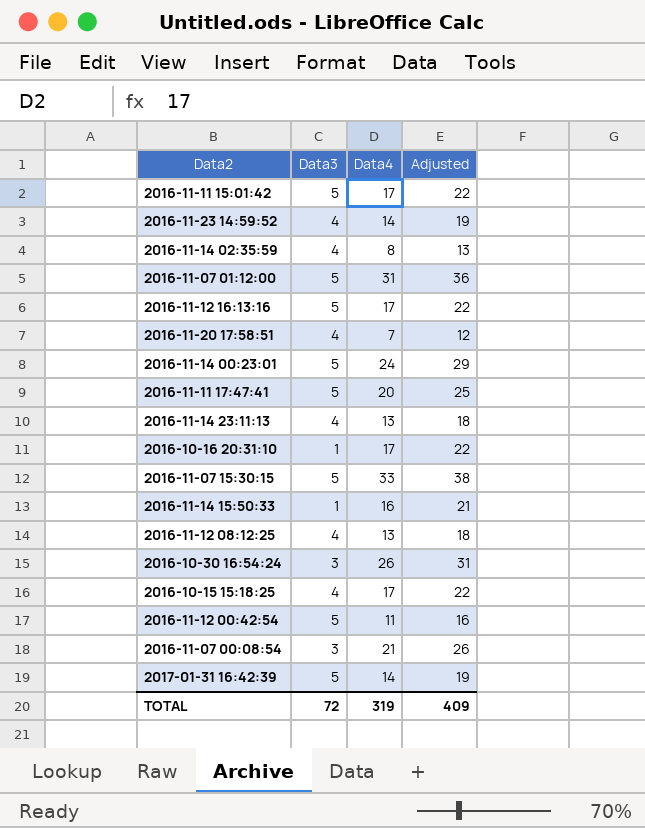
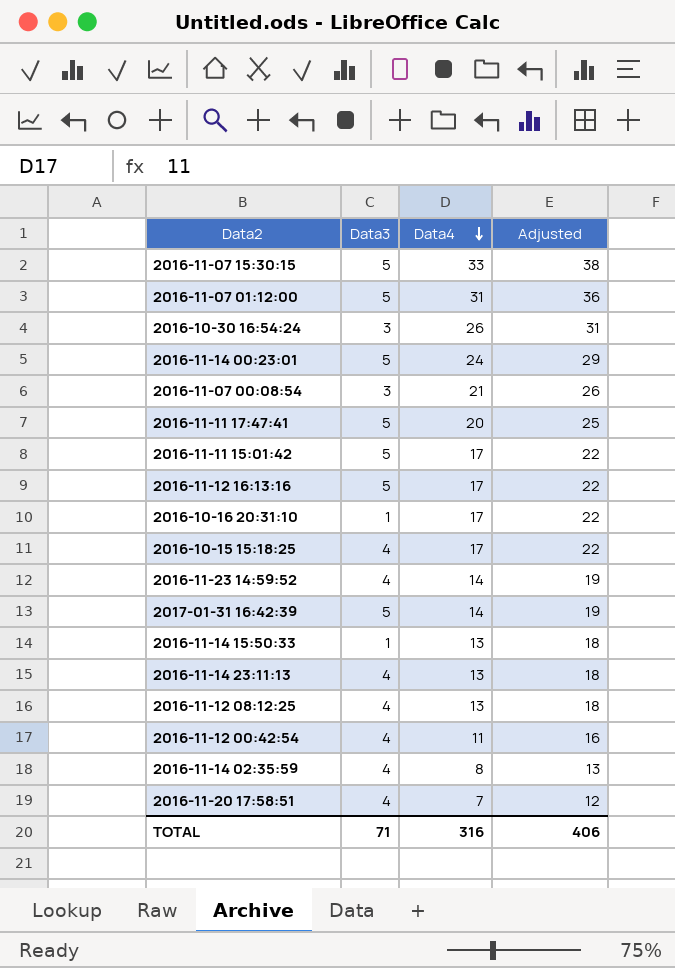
row order: none -> Data4 descending
2016-11-14 15:50:33 | Data4: 16 -> 13
2016-11-14 15:50:33 | Adjusted: 21 -> 18
2016-11-12 00:42:54 | Data3: 5 -> 4
TOTAL | Data3: 72 -> 71
TOTAL | Data4: 319 -> 316
TOTAL | Adjusted: 409 -> 406

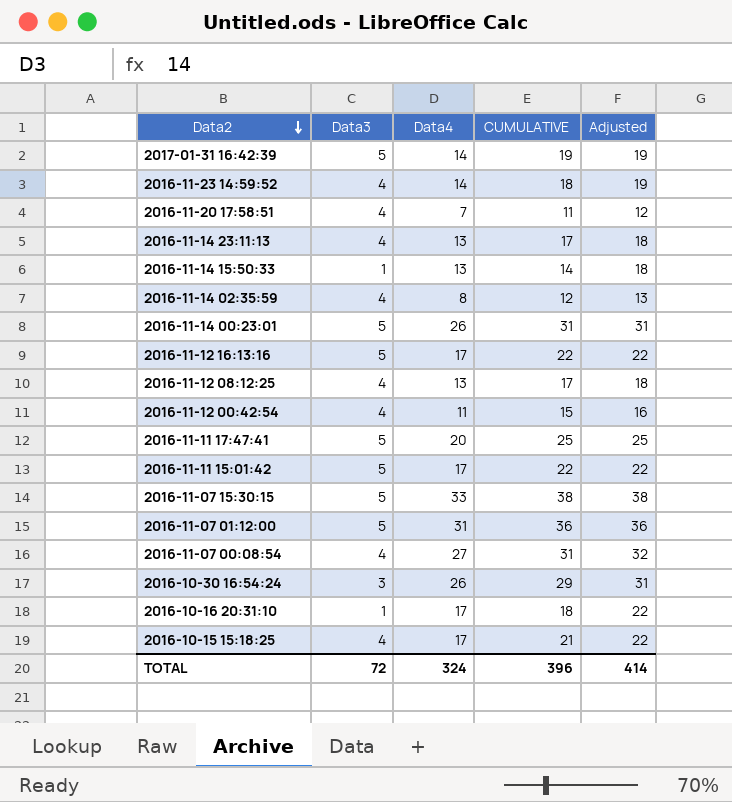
row order: Data4 descending -> Data2 descending
column CUMULATIVE | formula: none -> [Data3] + [Data4]
2016-11-14 00:23:01 | Data4: 24 -> 26
2016-11-14 00:23:01 | Adjusted: 29 -> 31
2016-11-07 00:08:54 | Data3: 3 -> 4
2016-11-07 00:08:54 | Data4: 21 -> 27
2016-11-07 00:08:54 | Adjusted: 26 -> 32
TOTAL | Data3: 71 -> 72
TOTAL | Data4: 316 -> 324
TOTAL | Adjusted: 406 -> 414

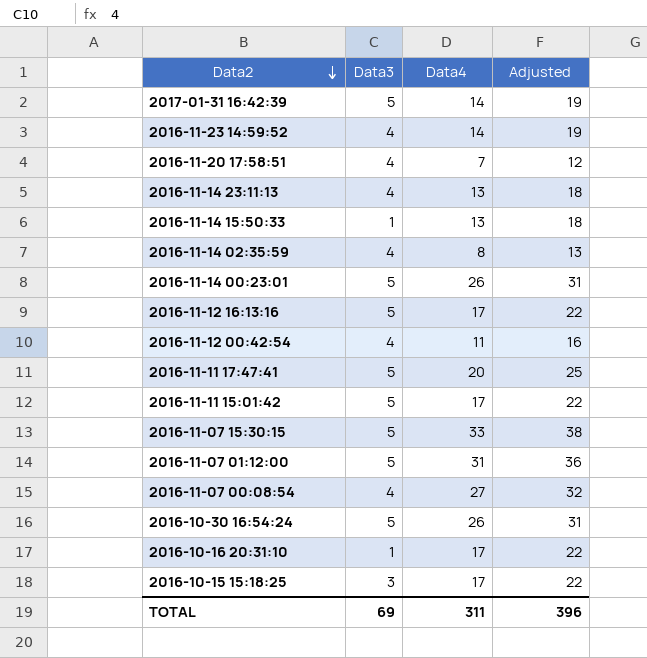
column CUMULATIVE | formula: [Data3] + [Data4] -> none
row 2016-11-12 08:12:25: 4 | 13 | 17 | 18 -> none
2016-10-30 16:54:24 | Data3: 3 -> 5
2016-10-15 15:18:25 | Data3: 4 -> 3
TOTAL | Data3: 72 -> 69
TOTAL | Data4: 324 -> 311
TOTAL | Adjusted: 414 -> 396

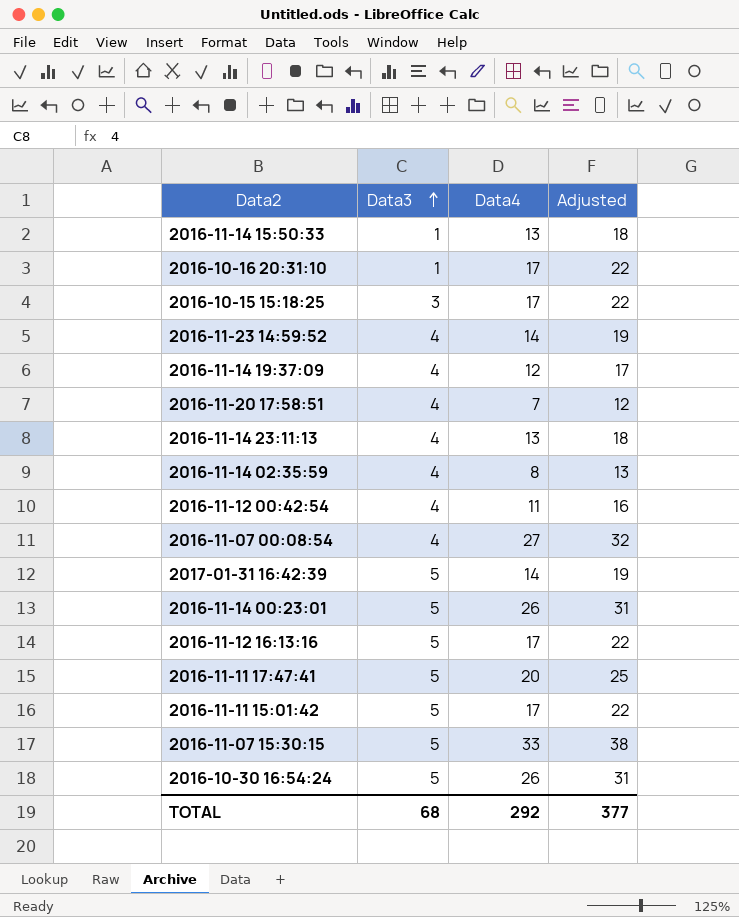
row order: Data2 descending -> Data3 ascending
row 2016-11-07 01:12:00: 5 | 31 | 36 -> none
row 2016-11-14 19:37:09: none -> 4 | 12 | 17
TOTAL | Data3: 69 -> 68
TOTAL | Data4: 311 -> 292
TOTAL | Adjusted: 396 -> 377

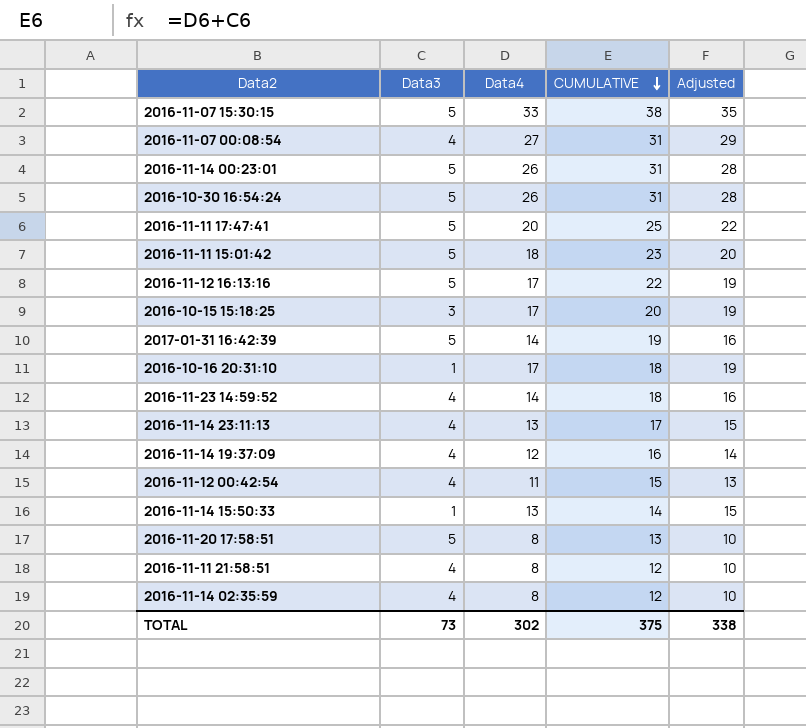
row order: Data3 ascending -> CUMULATIVE descending
column CUMULATIVE | formula: none -> [Data3] + [Data4]
column Adjusted | formula: [Data4] + 5 -> [Data4] + 2
2016-11-11 15:01:42 | Data4: 17 -> 18
2016-11-20 17:58:51 | Data3: 4 -> 5
2016-11-20 17:58:51 | Data4: 7 -> 8
row 2016-11-11 21:58:51: none -> 4 | 8 | 12 | 10
TOTAL | Data3: 68 -> 73
TOTAL | Data4: 292 -> 302
TOTAL | Adjusted: 377 -> 338

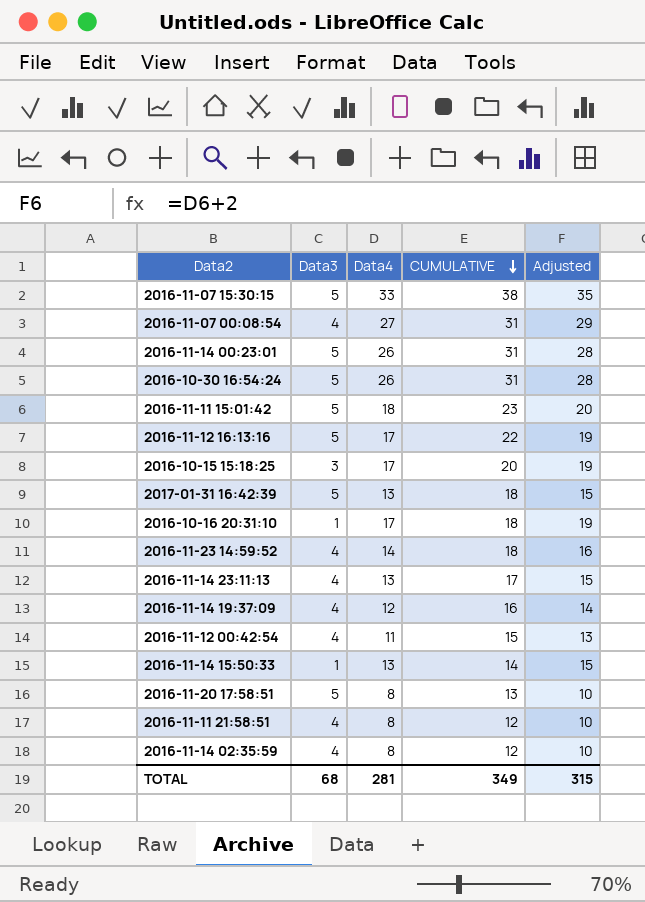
row 2016-11-11 17:47:41: 5 | 20 | 25 | 22 -> none
2017-01-31 16:42:39 | Data4: 14 -> 13
2017-01-31 16:42:39 | CUMULATIVE: 19 -> 18
2017-01-31 16:42:39 | Adjusted: 16 -> 15
TOTAL | Data3: 73 -> 68
TOTAL | Data4: 302 -> 281
TOTAL | CUMULATIVE: 375 -> 349
TOTAL | Adjusted: 338 -> 315

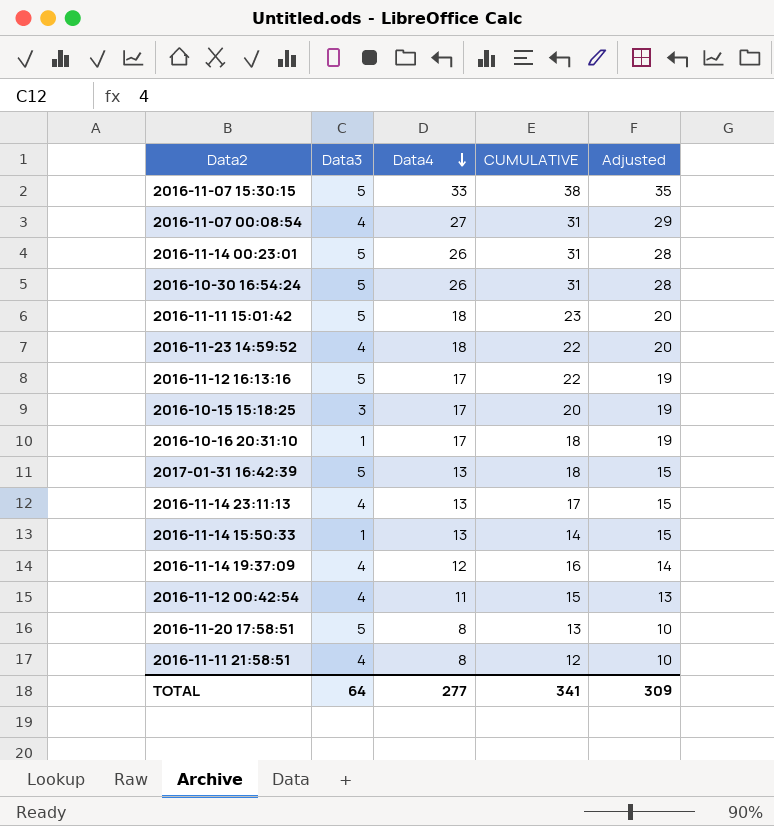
row order: CUMULATIVE descending -> Data4 descending
row 2016-11-14 02:35:59: 4 | 8 | 12 | 10 -> none
2016-11-23 14:59:52 | Data4: 14 -> 18
2016-11-23 14:59:52 | CUMULATIVE: 18 -> 22
2016-11-23 14:59:52 | Adjusted: 16 -> 20
TOTAL | Data3: 68 -> 64
TOTAL | Data4: 281 -> 277
TOTAL | CUMULATIVE: 349 -> 341
TOTAL | Adjusted: 315 -> 309

